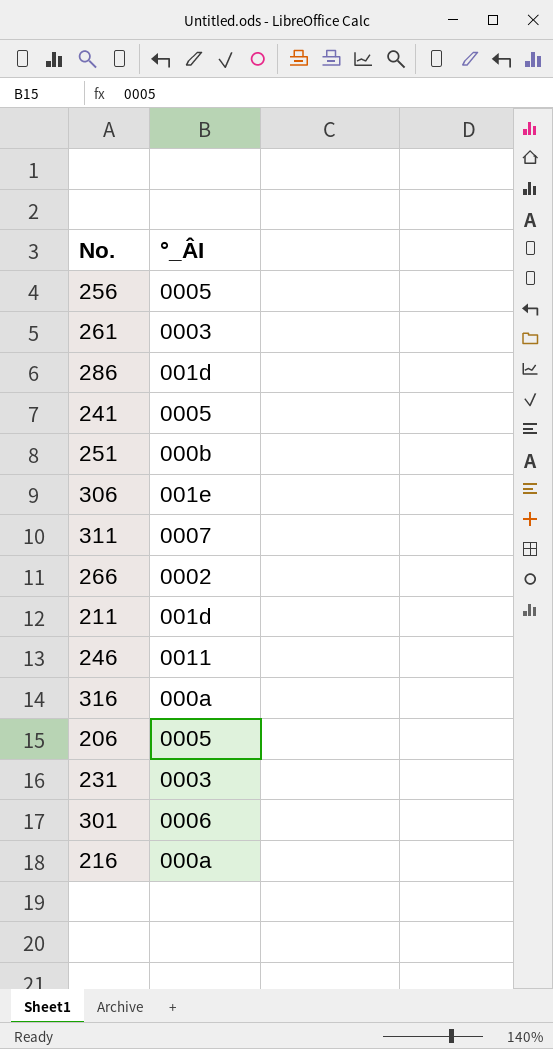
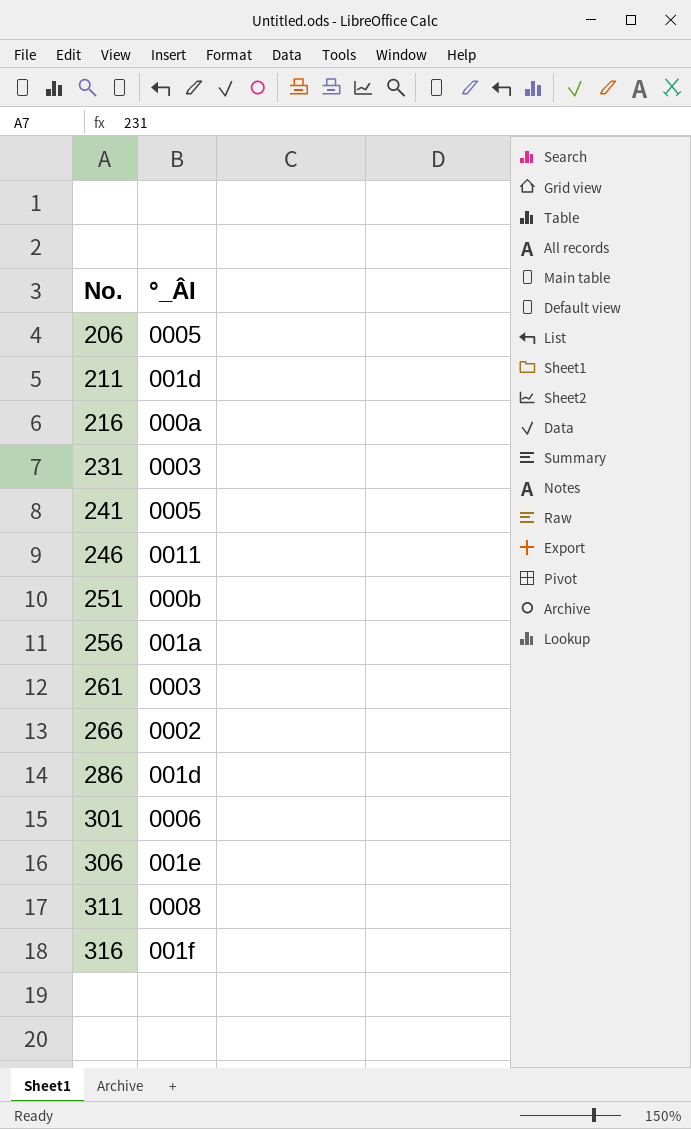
row order: none -> No. ascending
256 | °_ÂI: 0005 -> 001a
311 | °_ÂI: 0007 -> 0008
316 | °_ÂI: 000a -> 001f

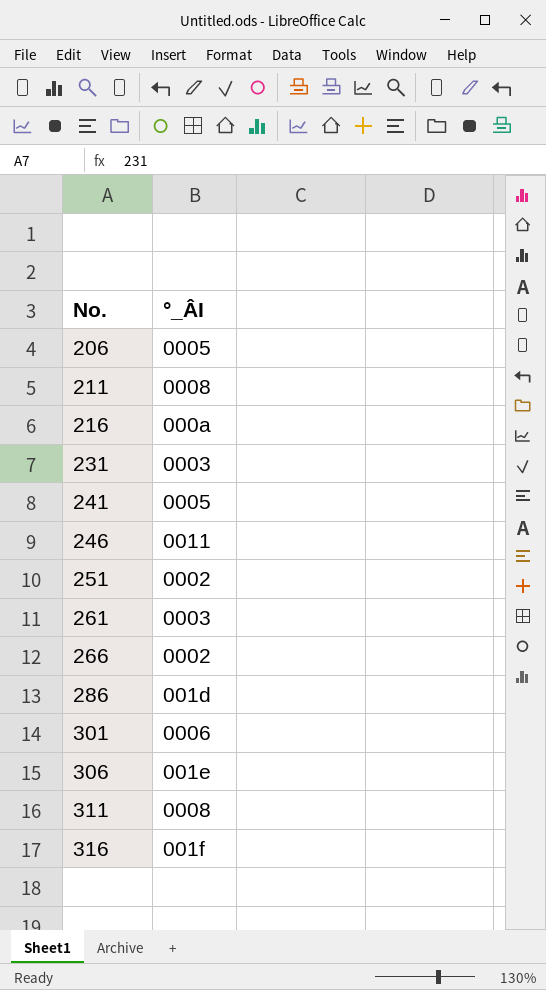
row 256: 001a -> none
211 | °_ÂI: 001d -> 0008
251 | °_ÂI: 000b -> 0002

